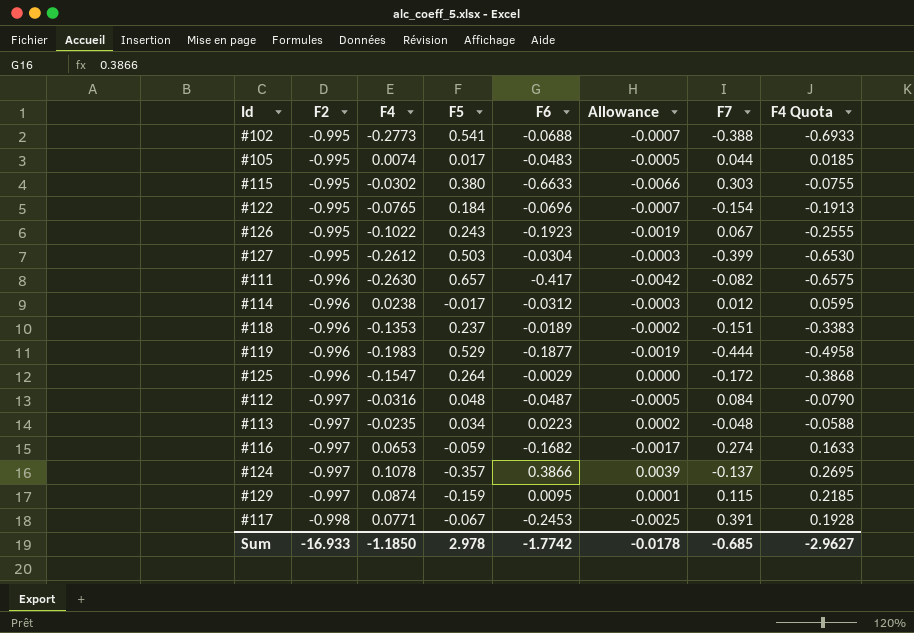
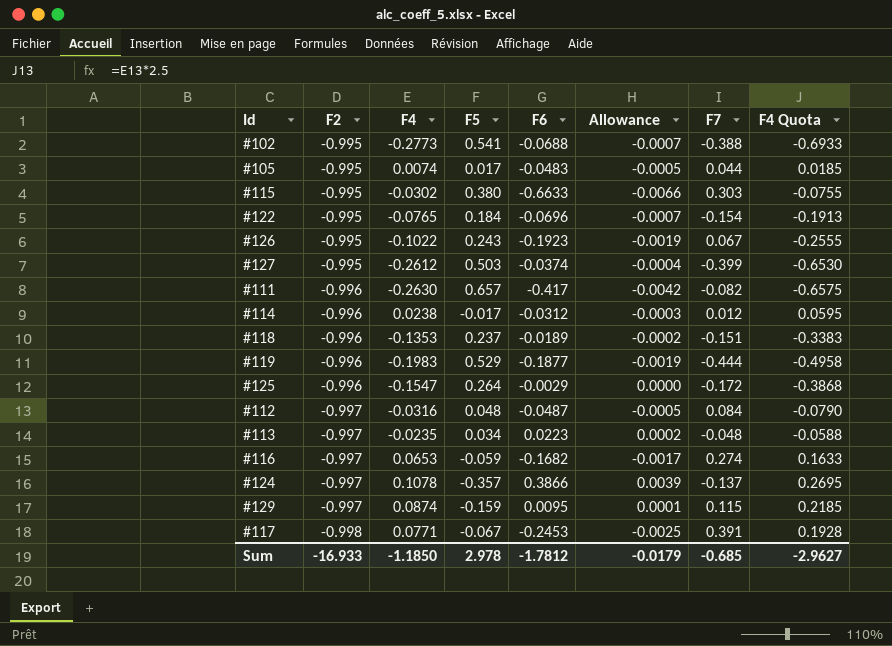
#127 | F6: -0.0304 -> -0.0374
#127 | Allowance: -0.0003 -> -0.0004
Sum | F6: -1.7742 -> -1.7812
Sum | Allowance: -0.0178 -> -0.0179

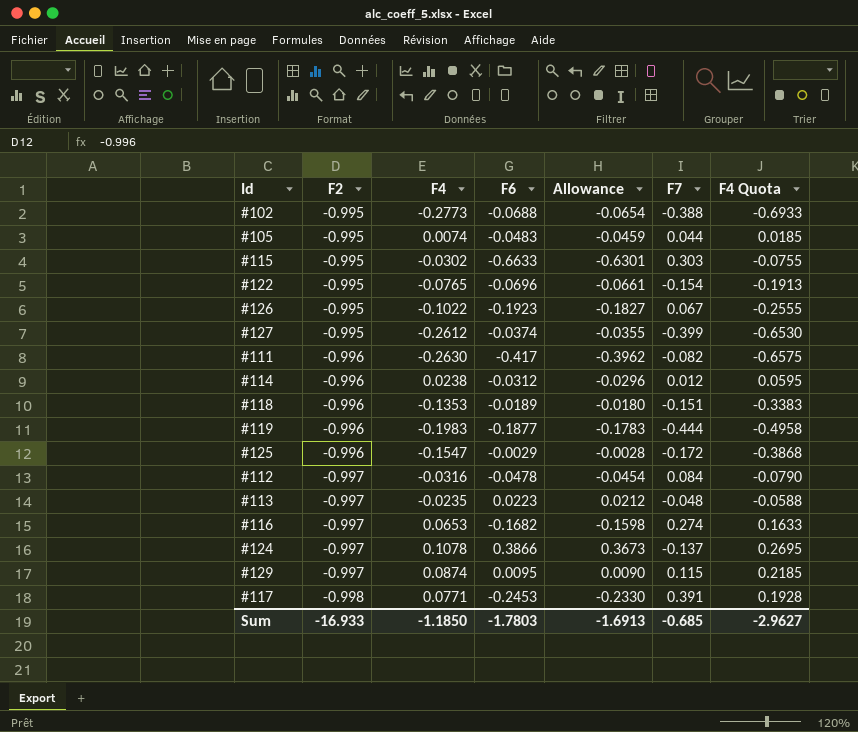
column F5 | position: 4 -> none
column Allowance | formula: [F6] * 0.01 -> [F6] * 0.95
#112 | F6: -0.0487 -> -0.0478
Sum | F6: -1.7812 -> -1.7803
Sum | Allowance: -0.0179 -> -1.6913

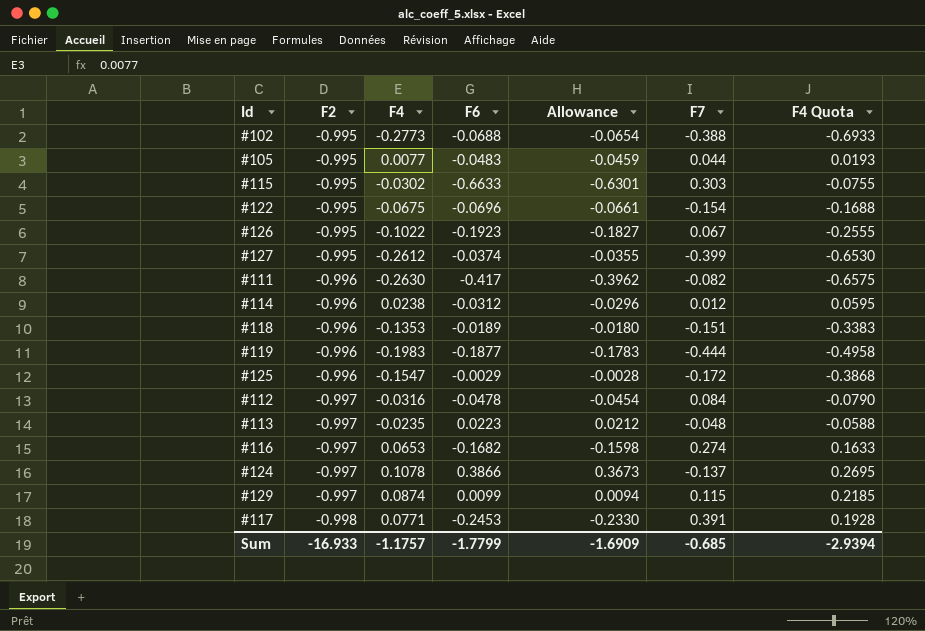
#105 | F4: 0.0074 -> 0.0077
#105 | F4 Quota: 0.0185 -> 0.0193
#122 | F4: -0.0765 -> -0.0675
#122 | F4 Quota: -0.1913 -> -0.1688
#129 | F6: 0.0095 -> 0.0099
#129 | Allowance: 0.0090 -> 0.0094
Sum | F4: -1.1850 -> -1.1757
Sum | F6: -1.7803 -> -1.7799
Sum | Allowance: -1.6913 -> -1.6909
Sum | F4 Quota: -2.9627 -> -2.9394

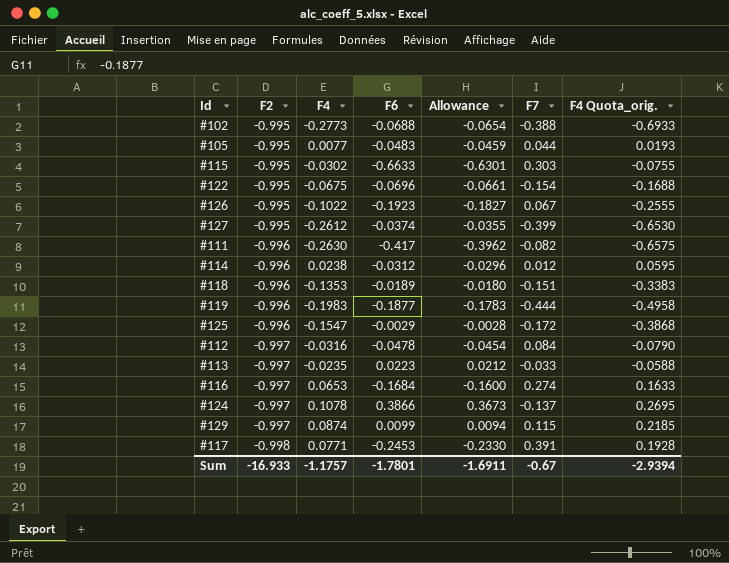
column name: F4 Quota -> F4 Quota_orig.
#113 | F7: -0.048 -> -0.033
#116 | F6: -0.1682 -> -0.1684
#116 | Allowance: -0.1598 -> -0.1600
Sum | F6: -1.7799 -> -1.7801
Sum | Allowance: -1.6909 -> -1.6911
Sum | F7: -0.685 -> -0.67

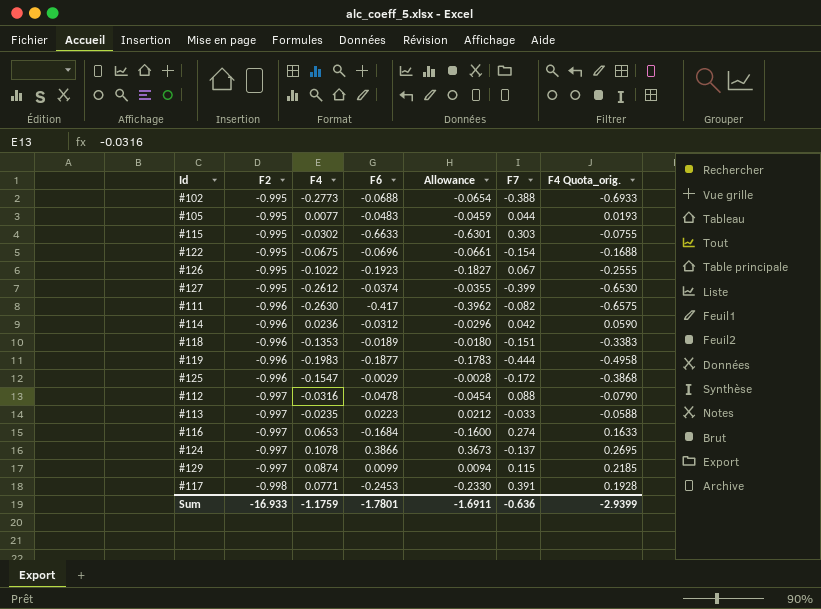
#114 | F4: 0.0238 -> 0.0236
#114 | F7: 0.012 -> 0.042
#114 | F4 Quota_orig.: 0.0595 -> 0.0590
#112 | F7: 0.084 -> 0.088
Sum | F4: -1.1757 -> -1.1759
Sum | F7: -0.67 -> -0.636
Sum | F4 Quota_orig.: -2.9394 -> -2.9399

